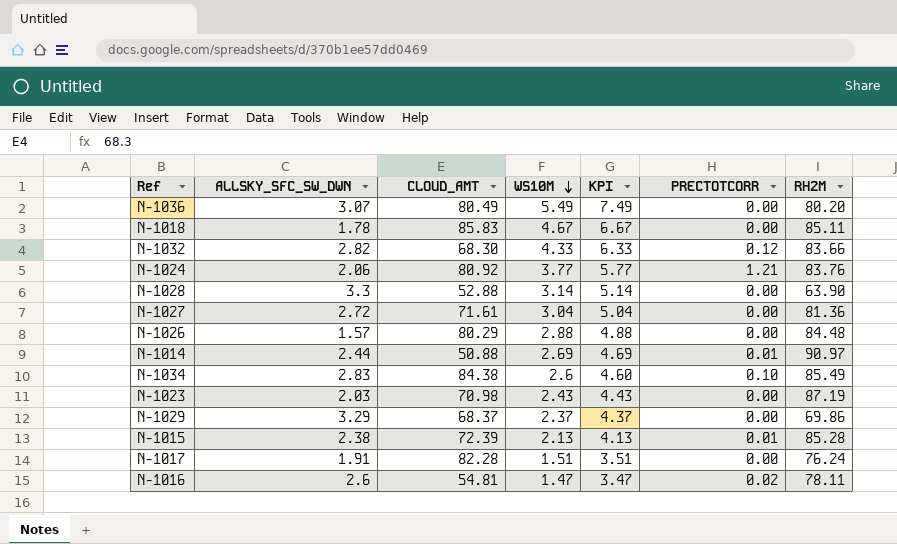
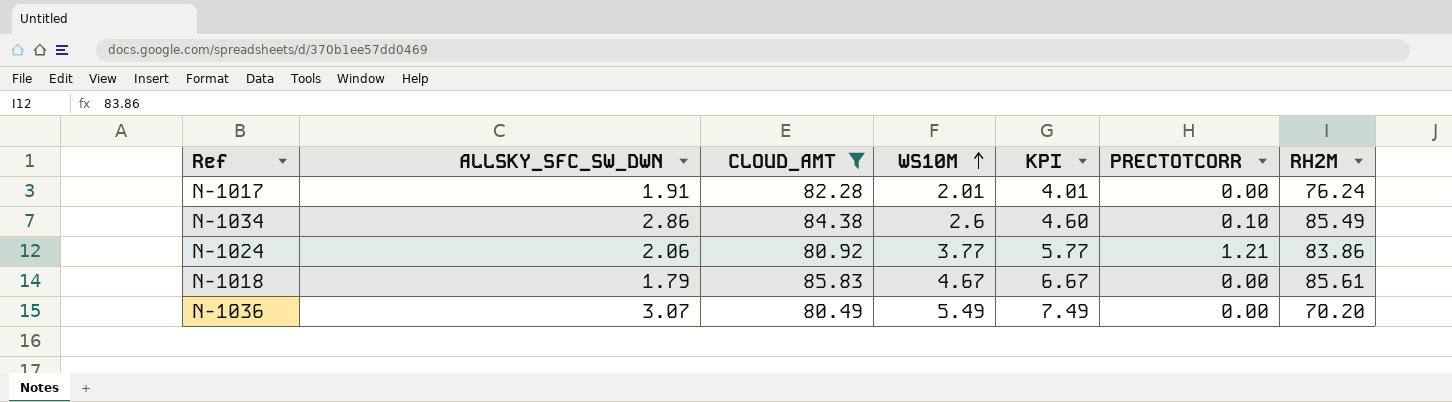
filter: none -> CLOUD_AMT >= 80.49
row order: WS10M descending -> WS10M ascending
N-1017 | WS10M: 1.51 -> 2.01
N-1017 | KPI: 3.51 -> 4.01
N-1034 | ALLSKY_SFC_SW_DWN: 2.83 -> 2.86
N-1024 | RH2M: 83.76 -> 83.86
N-1018 | ALLSKY_SFC_SW_DWN: 1.78 -> 1.79
N-1018 | RH2M: 85.11 -> 85.61
N-1036 | RH2M: 80.20 -> 70.20

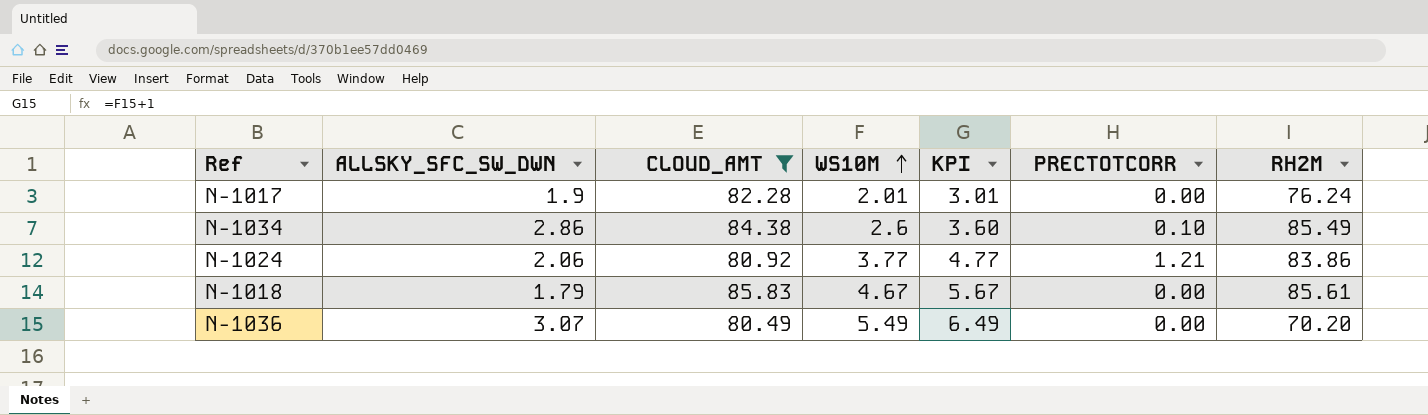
column KPI | formula: [WS10M] + 2 -> [WS10M] + 1
N-1017 | ALLSKY_SFC_SW_DWN: 1.91 -> 1.9

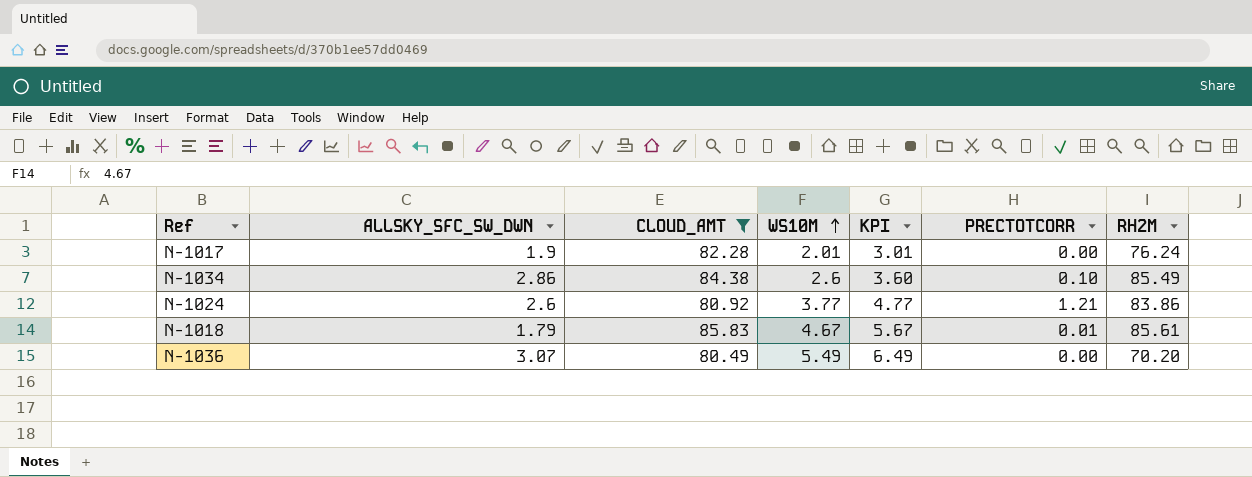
N-1024 | ALLSKY_SFC_SW_DWN: 2.06 -> 2.6
N-1018 | PRECTOTCORR: 0.00 -> 0.01

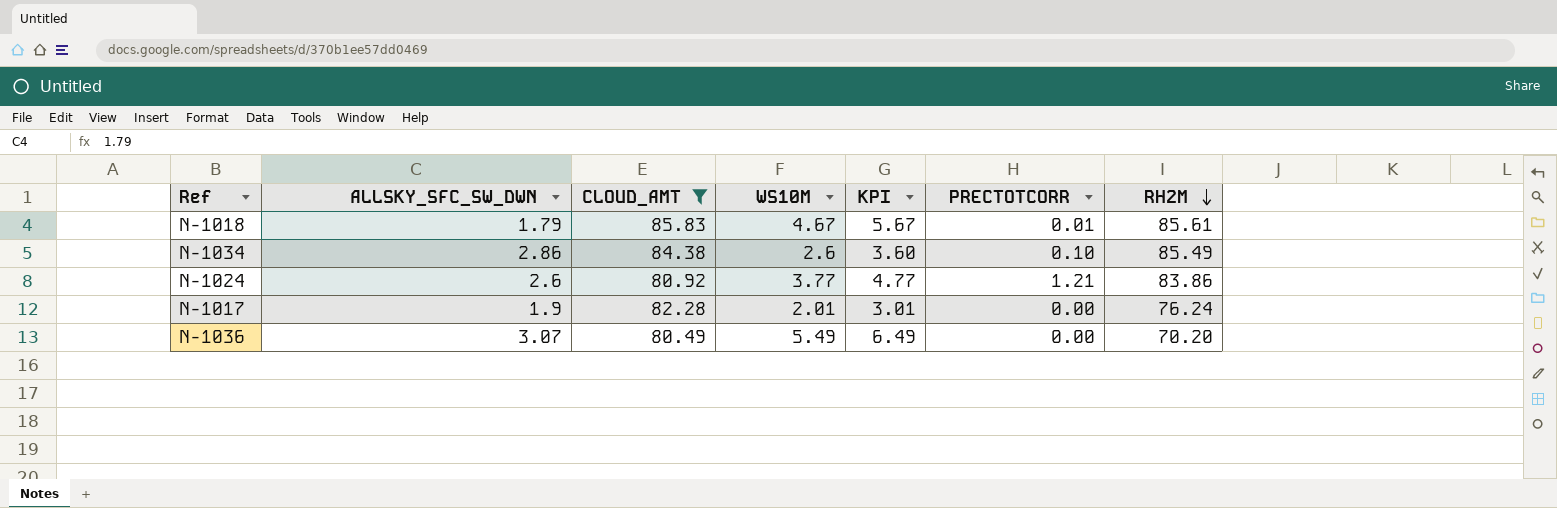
row order: WS10M ascending -> RH2M descending

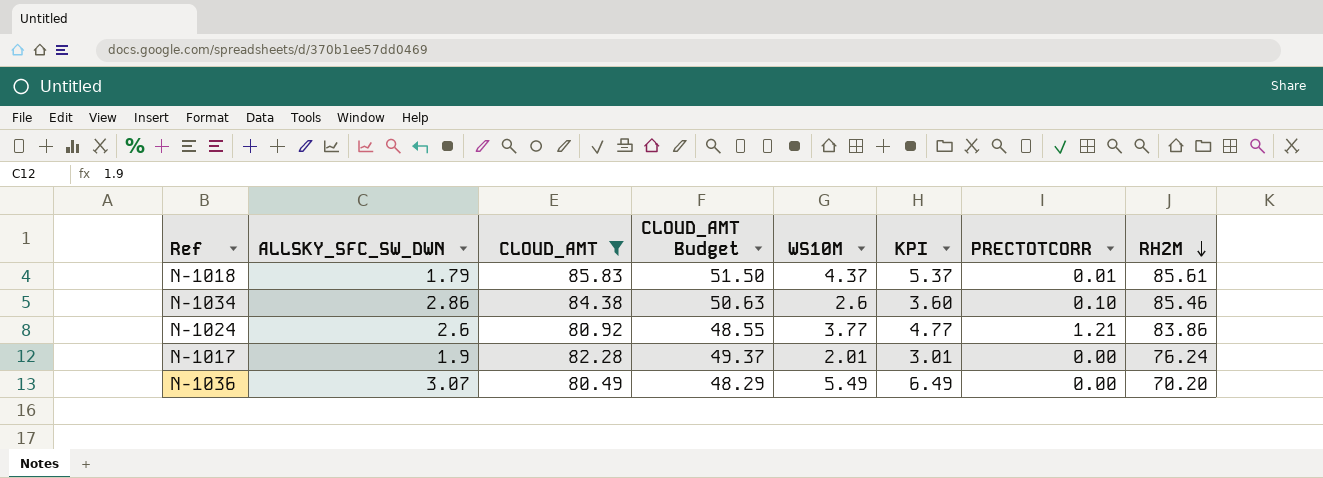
column CLOUD_AMT Budget | formula: none -> [CLOUD_AMT] * 0.6
N-1018 | WS10M: 4.67 -> 4.37
N-1018 | KPI: 5.67 -> 5.37
N-1034 | RH2M: 85.49 -> 85.46

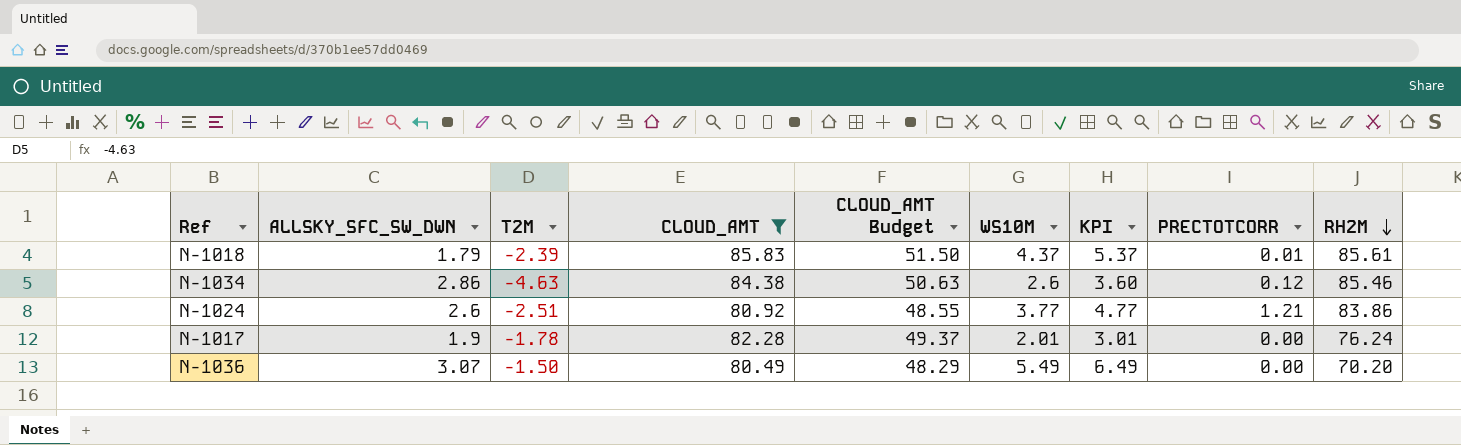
column T2M | position: none -> 3
N-1034 | PRECTOTCORR: 0.10 -> 0.12

